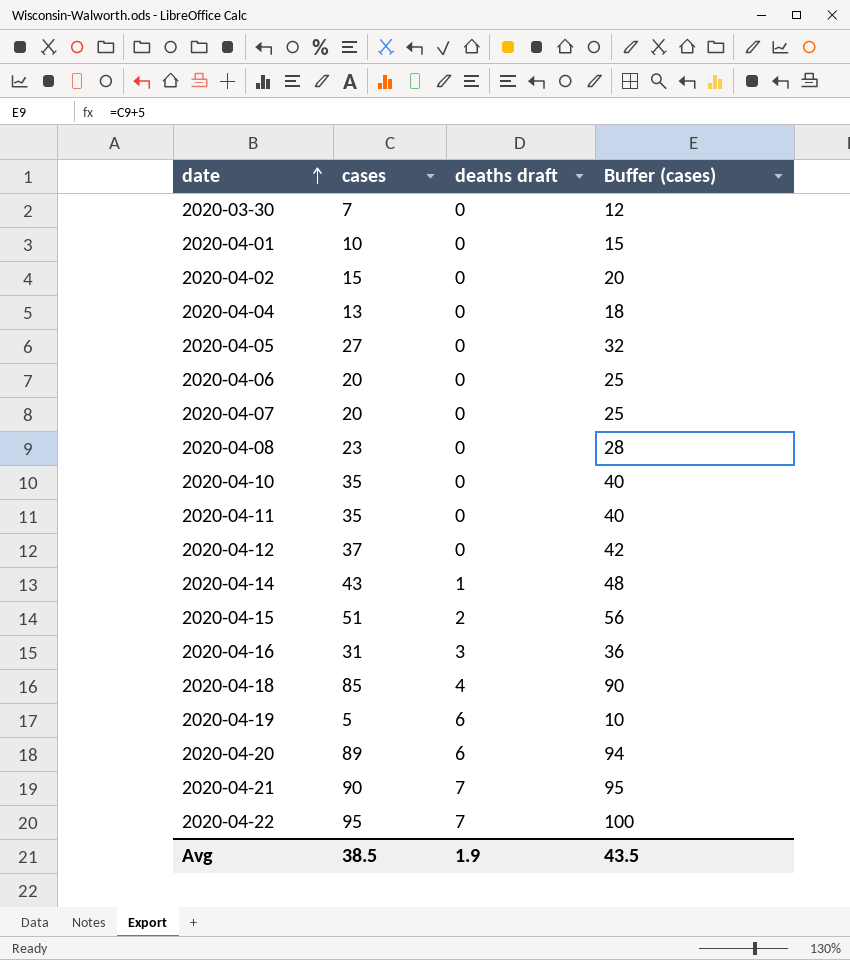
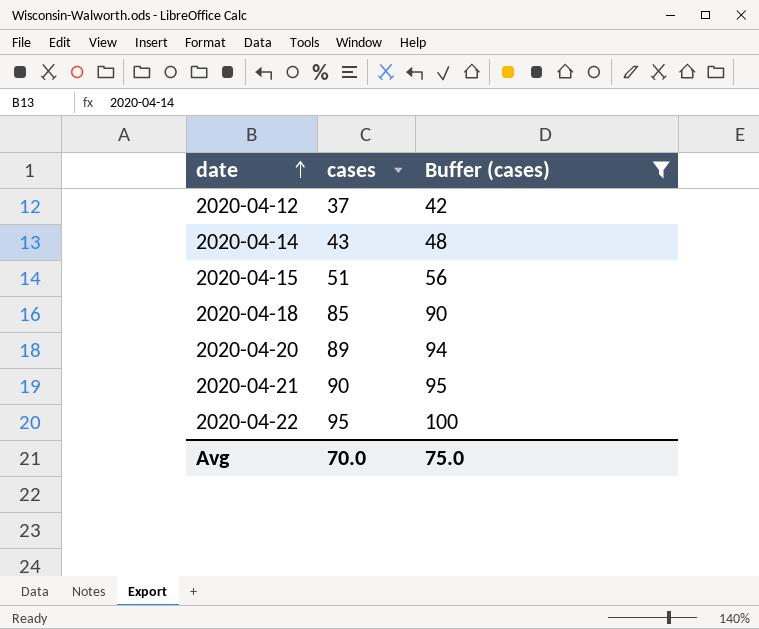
filter: none -> Buffer (cases) >= 42
column deaths draft | position: 3 -> none
Avg | cases: 38.5 -> 70.0
Avg | Buffer (cases): 43.5 -> 75.0

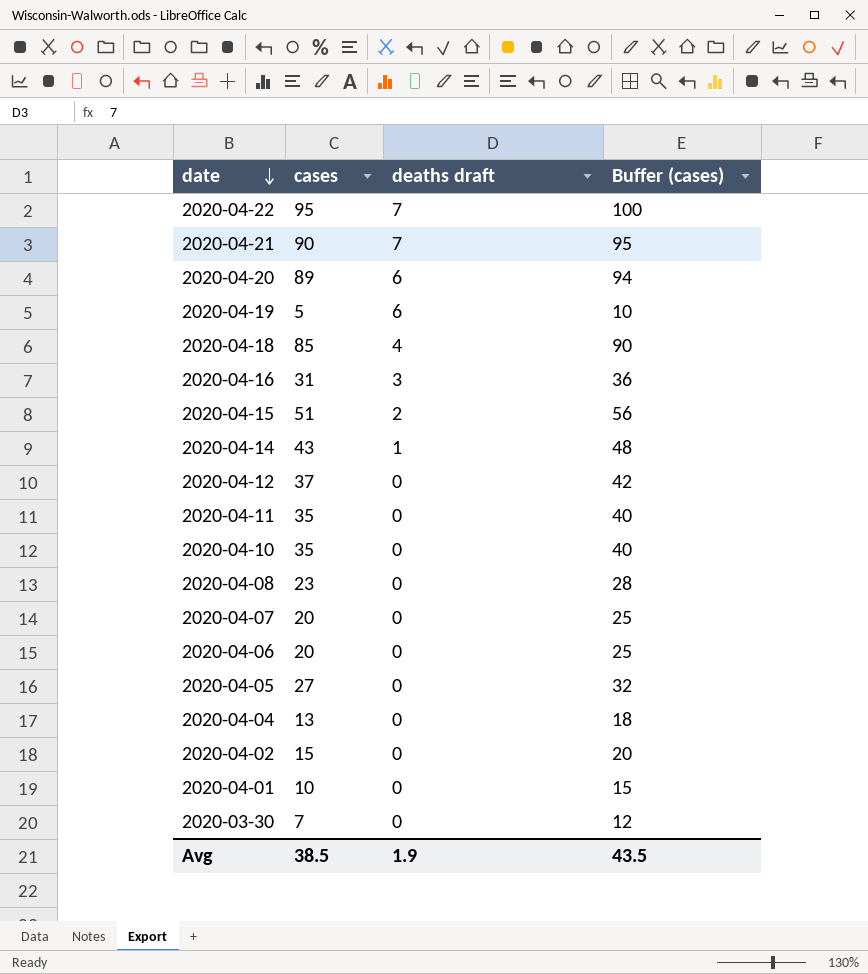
filter: Buffer (cases) >= 42 -> none
row order: date ascending -> date descending
column deaths draft | position: none -> 3
Avg | cases: 70.0 -> 38.5
Avg | Buffer (cases): 75.0 -> 43.5

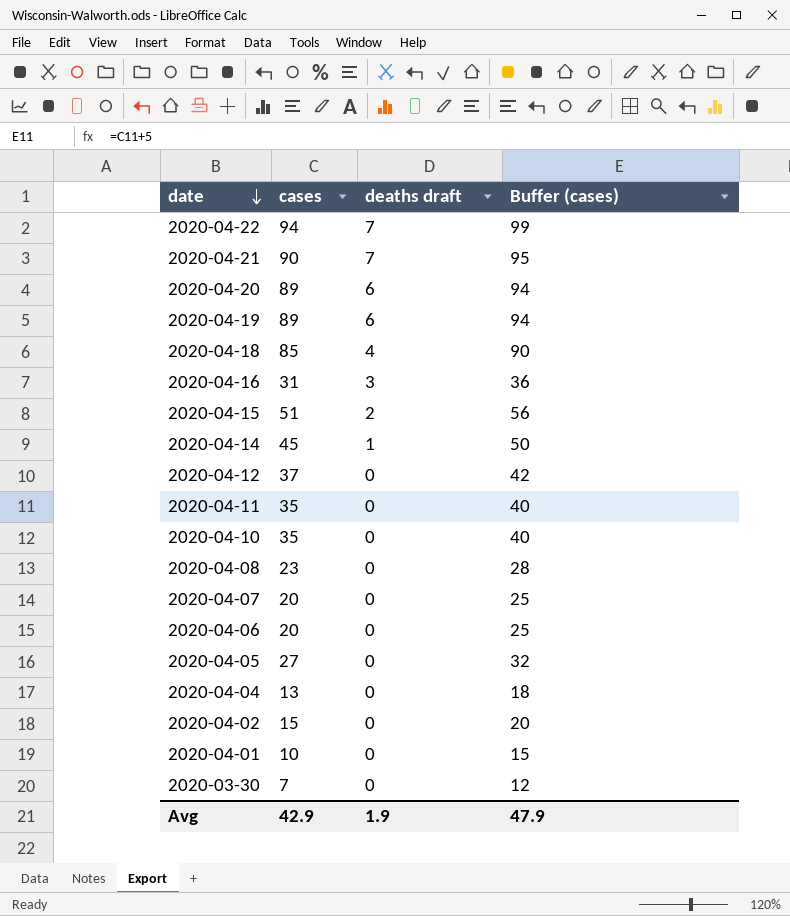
2020-04-22 | cases: 95 -> 94
2020-04-22 | Buffer (cases): 100 -> 99
2020-04-19 | cases: 5 -> 89
2020-04-19 | Buffer (cases): 10 -> 94
2020-04-14 | cases: 43 -> 45
2020-04-14 | Buffer (cases): 48 -> 50
Avg | cases: 38.5 -> 42.9
Avg | Buffer (cases): 43.5 -> 47.9

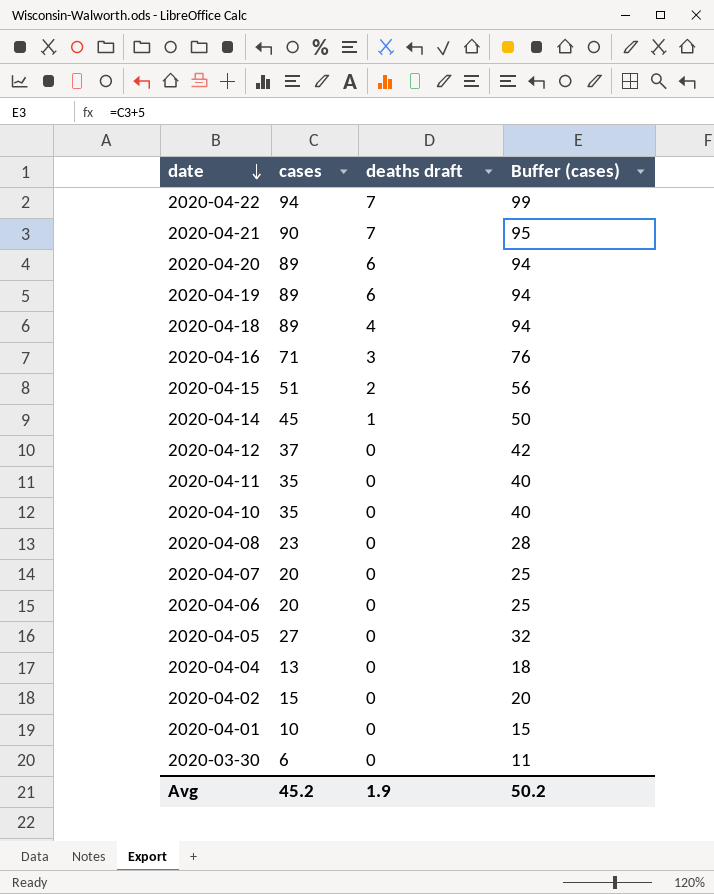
2020-04-18 | cases: 85 -> 89
2020-04-18 | Buffer (cases): 90 -> 94
2020-04-16 | cases: 31 -> 71
2020-04-16 | Buffer (cases): 36 -> 76
2020-03-30 | cases: 7 -> 6
2020-03-30 | Buffer (cases): 12 -> 11
Avg | cases: 42.9 -> 45.2
Avg | Buffer (cases): 47.9 -> 50.2

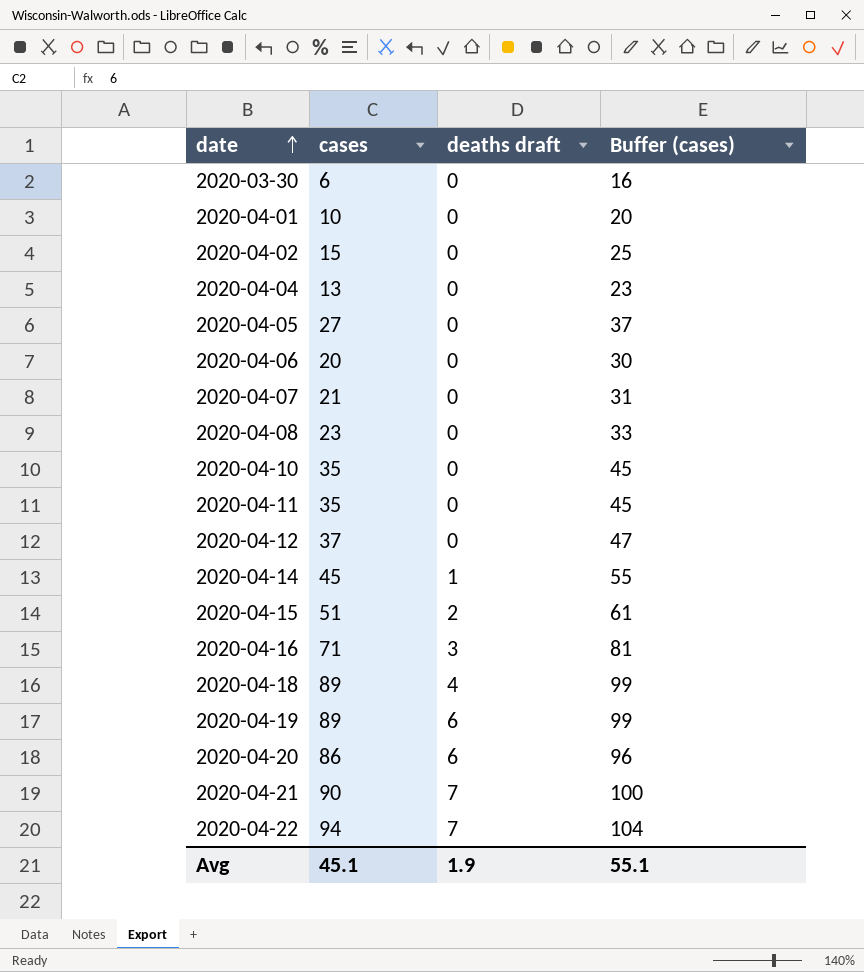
row order: date descending -> date ascending
column Buffer (cases) | formula: [cases] + 5 -> [cases] + 10
2020-04-07 | cases: 20 -> 21
2020-04-20 | cases: 89 -> 86
Avg | cases: 45.2 -> 45.1
Avg | Buffer (cases): 50.2 -> 55.1

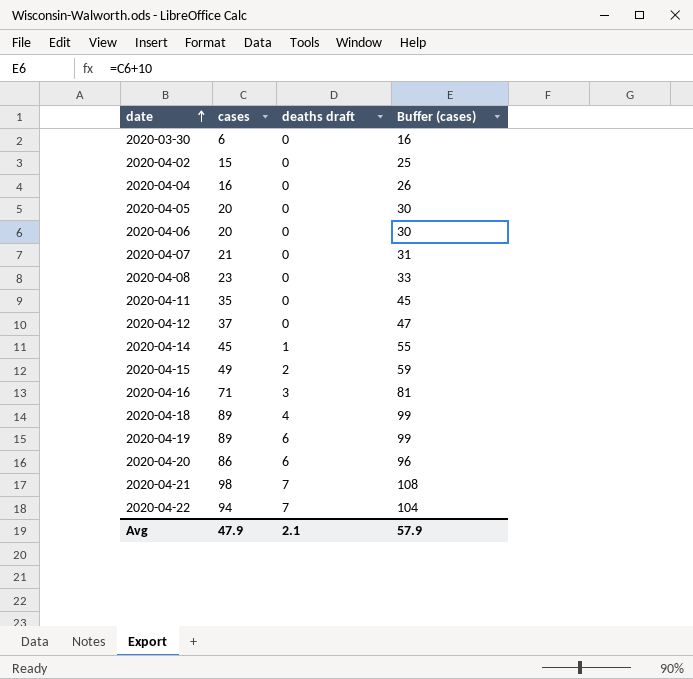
row 2020-04-01: 10 | 0 | 20 -> none
row 2020-04-10: 35 | 0 | 45 -> none
2020-04-04 | cases: 13 -> 16
2020-04-04 | Buffer (cases): 23 -> 26
2020-04-05 | cases: 27 -> 20
2020-04-05 | Buffer (cases): 37 -> 30
2020-04-15 | cases: 51 -> 49
2020-04-15 | Buffer (cases): 61 -> 59
2020-04-21 | cases: 90 -> 98
2020-04-21 | Buffer (cases): 100 -> 108
Avg | cases: 45.1 -> 47.9
Avg | deaths draft: 1.9 -> 2.1
Avg | Buffer (cases): 55.1 -> 57.9

